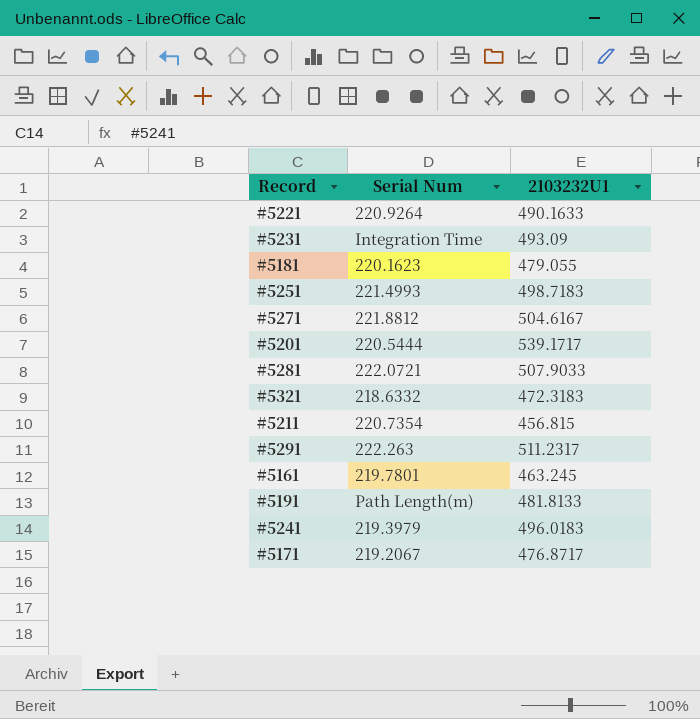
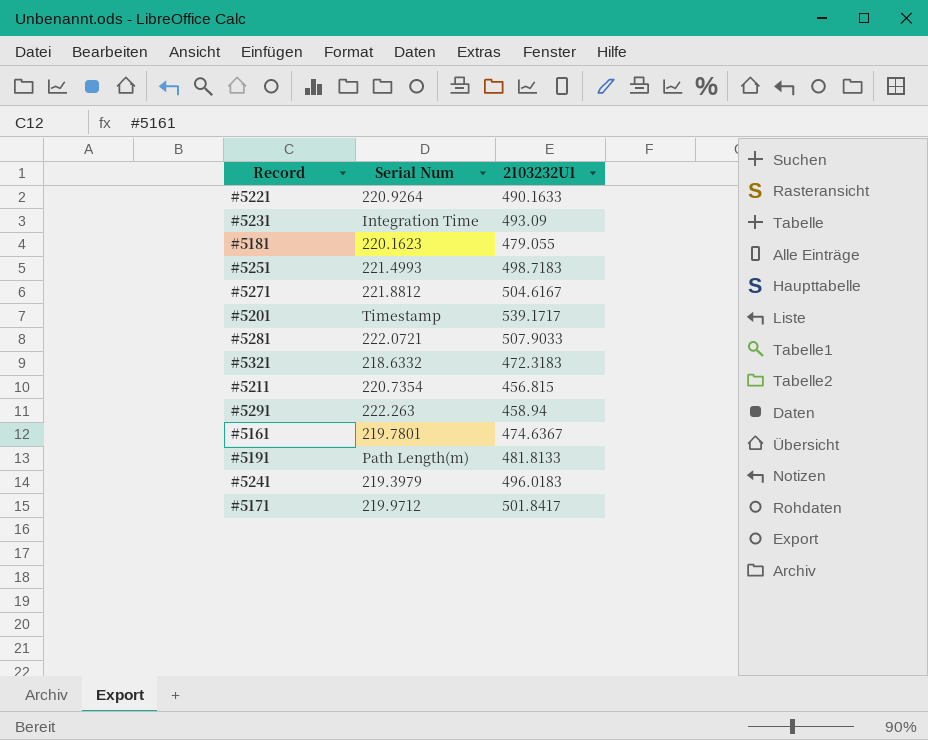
#5201 | Serial Num: 220.5444 -> Timestamp
#5291 | 2103232U1: 511.2317 -> 458.94
#5161 | 2103232U1: 463.245 -> 474.6367
#5171 | Serial Num: 219.2067 -> 219.9712
#5171 | 2103232U1: 476.8717 -> 501.8417

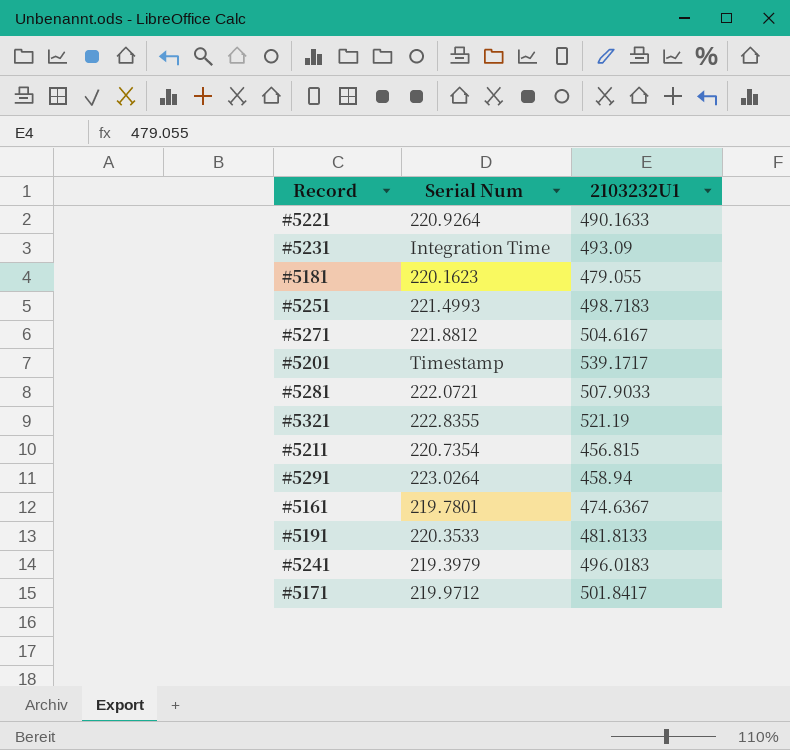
#5321 | Serial Num: 218.6332 -> 222.8355
#5321 | 2103232U1: 472.3183 -> 521.19
#5291 | Serial Num: 222.263 -> 223.0264
#5191 | Serial Num: Path Length(m) -> 220.3533

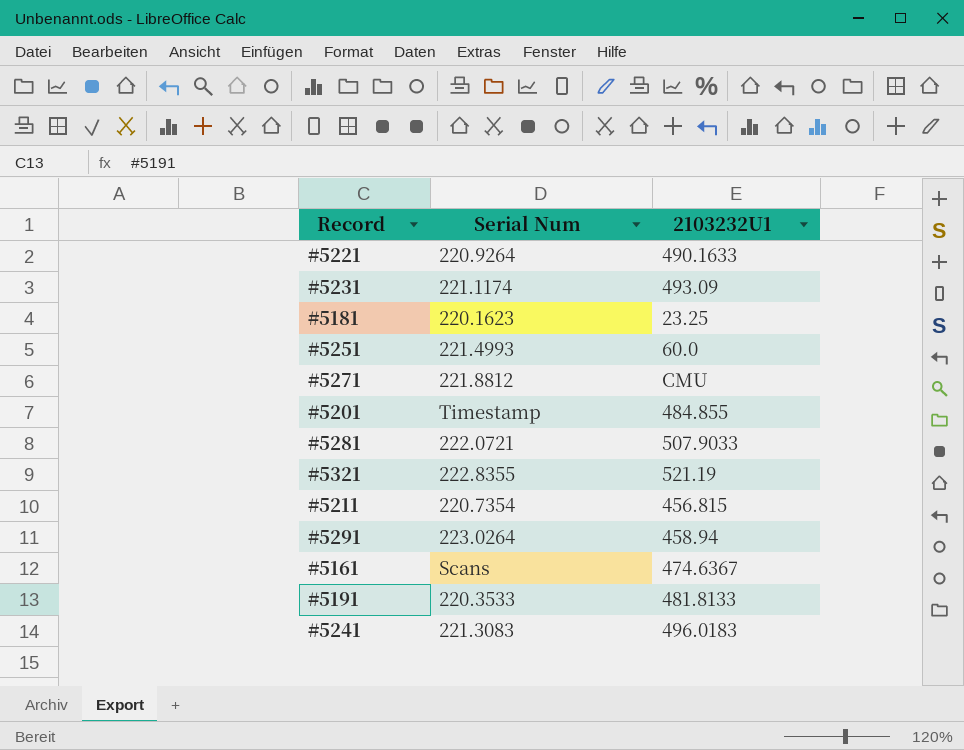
row #5171: 219.9712 | 501.8417 -> none
#5231 | Serial Num: Integration Time -> 221.1174
#5181 | 2103232U1: 479.055 -> 23.25
#5251 | 2103232U1: 498.7183 -> 60.0
#5271 | 2103232U1: 504.6167 -> CMU
#5201 | 2103232U1: 539.1717 -> 484.855
#5161 | Serial Num: 219.7801 -> Scans
#5241 | Serial Num: 219.3979 -> 221.3083

